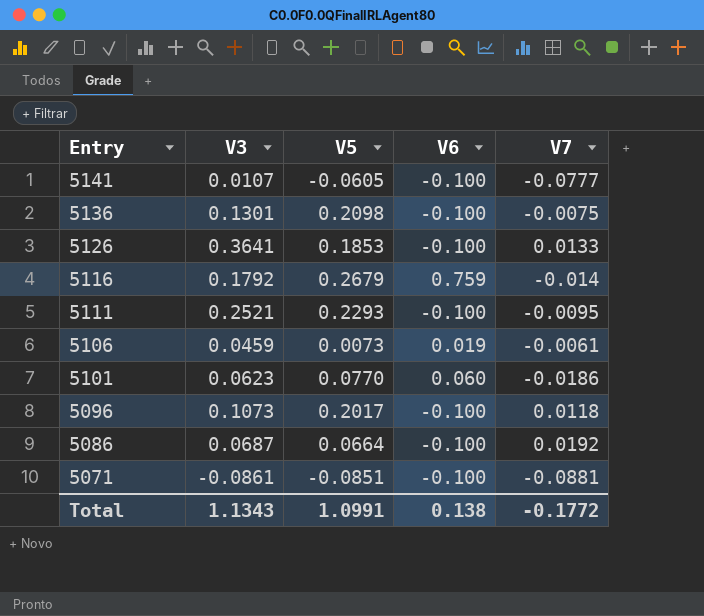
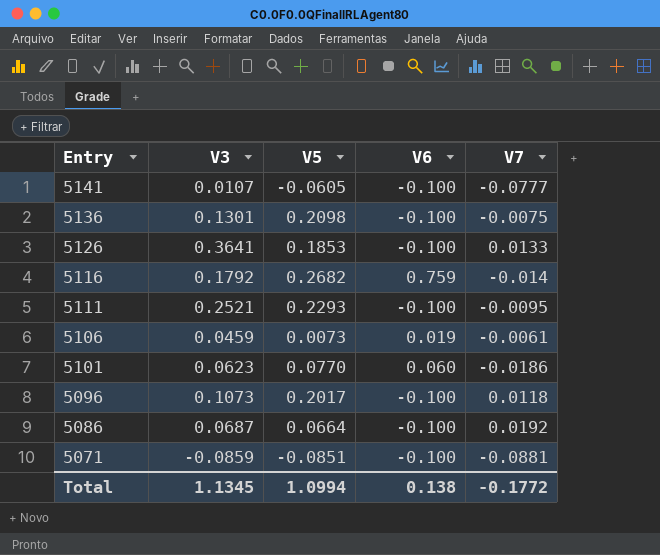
5116 | V5: 0.2679 -> 0.2682
5071 | V3: -0.0861 -> -0.0859
Total | V3: 1.1343 -> 1.1345
Total | V5: 1.0991 -> 1.0994

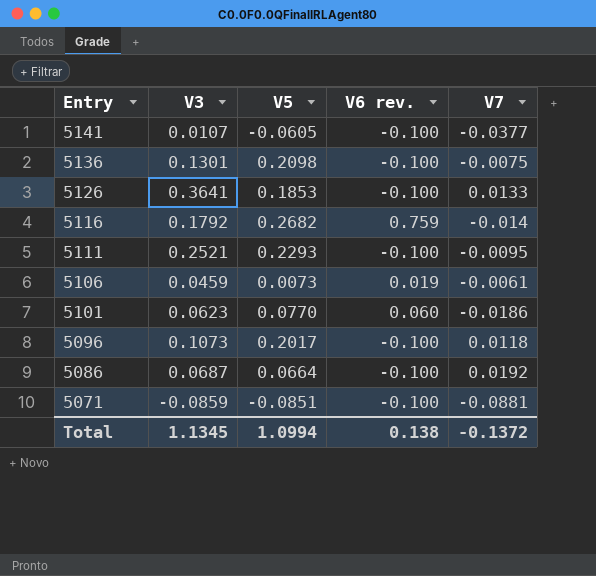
column name: V6 -> V6 rev.
5141 | V7: -0.0777 -> -0.0377
Total | V7: -0.1772 -> -0.1372

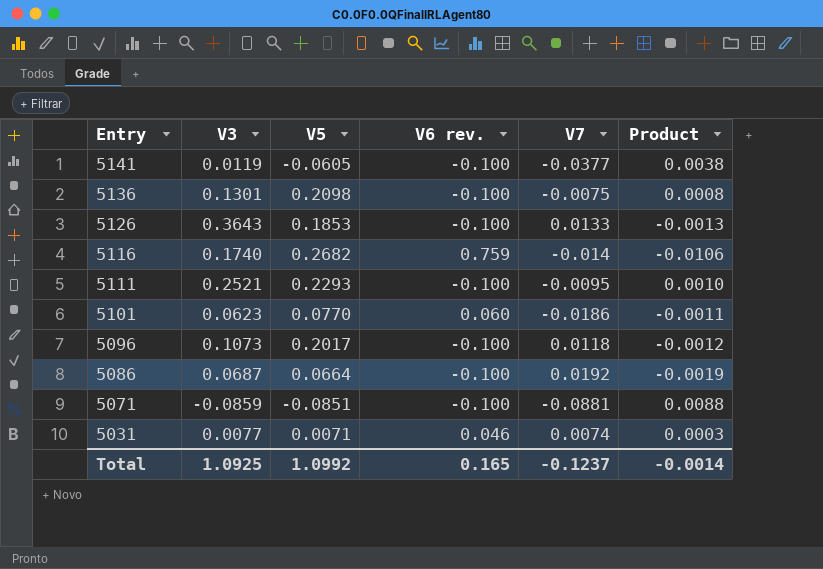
column Product | formula: none -> [V6 rev.] * [V7]
row 5106: 0.0459 | 0.0073 | 0.019 | -0.0061 -> none
5141 | V3: 0.0107 -> 0.0119
5126 | V3: 0.3641 -> 0.3643
5116 | V3: 0.1792 -> 0.1740
row 5031: none -> 0.0077 | 0.0071 | 0.046 | 0.0074 | 0.0003
Total | V3: 1.1345 -> 1.0925
Total | V5: 1.0994 -> 1.0992
Total | V6 rev.: 0.138 -> 0.165
Total | V7: -0.1372 -> -0.1237

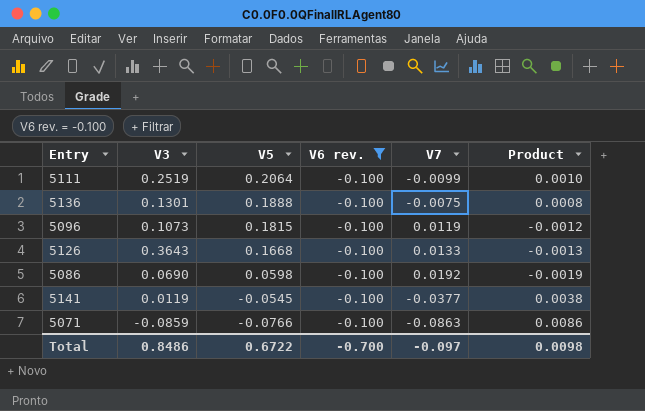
filter: none -> V6 rev. = -0.100
row order: Entry descending -> V5 descending
5111 | V3: 0.2521 -> 0.2519
5111 | V5: 0.2293 -> 0.2064
5111 | V7: -0.0095 -> -0.0099
5136 | V5: 0.2098 -> 0.1888
5096 | V5: 0.2017 -> 0.1815
5096 | V7: 0.0118 -> 0.0119
5126 | V5: 0.1853 -> 0.1668
5086 | V3: 0.0687 -> 0.0690
5086 | V5: 0.0664 -> 0.0598
5141 | V5: -0.0605 -> -0.0545
5071 | V5: -0.0851 -> -0.0766
5071 | V7: -0.0881 -> -0.0863
5071 | Product: 0.0088 -> 0.0086
Total | V3: 1.0925 -> 0.8486
Total | V5: 1.0992 -> 0.6722
Total | V6 rev.: 0.165 -> -0.700
Total | V7: -0.1237 -> -0.097
Total | Product: -0.0014 -> 0.0098

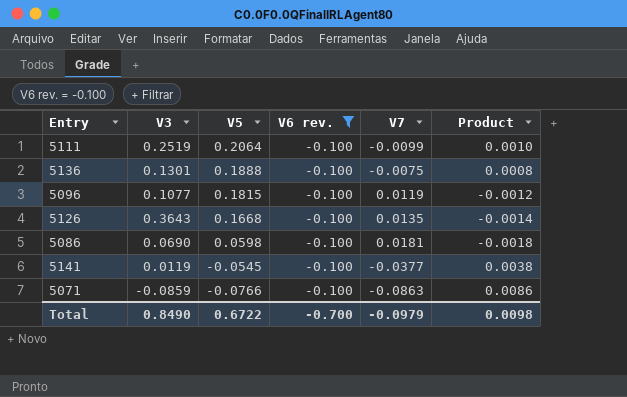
5096 | V3: 0.1073 -> 0.1077
5126 | V7: 0.0133 -> 0.0135
5126 | Product: -0.0013 -> -0.0014
5086 | V7: 0.0192 -> 0.0181
5086 | Product: -0.0019 -> -0.0018
Total | V3: 0.8486 -> 0.8490
Total | V7: -0.097 -> -0.0979

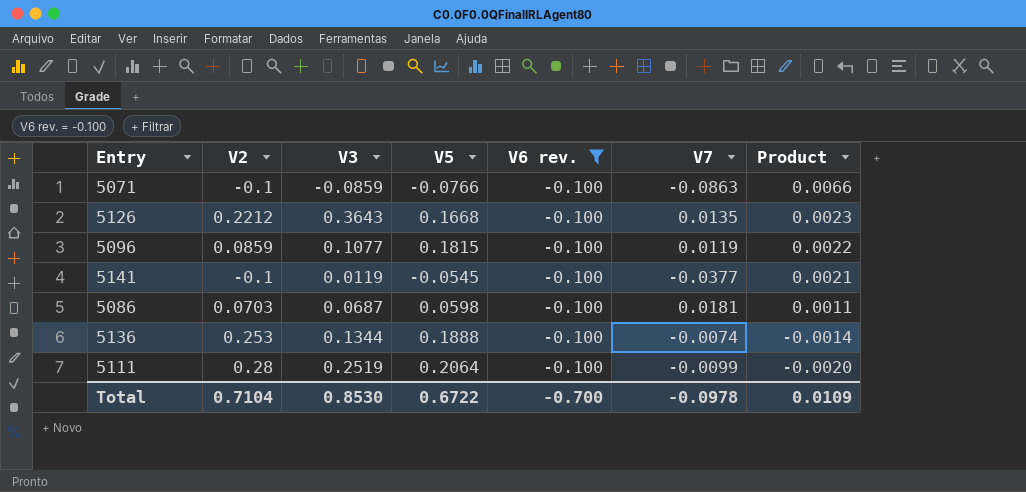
row order: V5 descending -> Product descending
column V2 | position: none -> 2
column Product | formula: [V6 rev.] * [V7] -> [V5] * [V7]
5086 | V3: 0.0690 -> 0.0687
5136 | V3: 0.1301 -> 0.1344
5136 | V7: -0.0075 -> -0.0074
Total | V3: 0.8490 -> 0.8530
Total | V7: -0.0979 -> -0.0978
Total | Product: 0.0098 -> 0.0109

